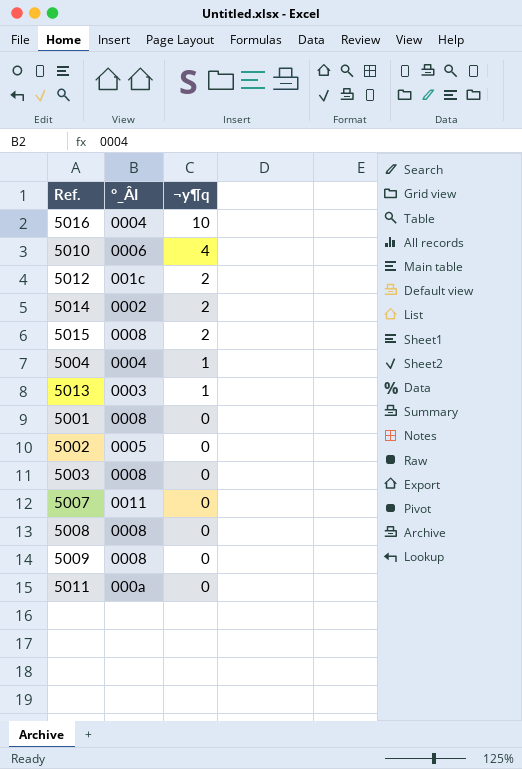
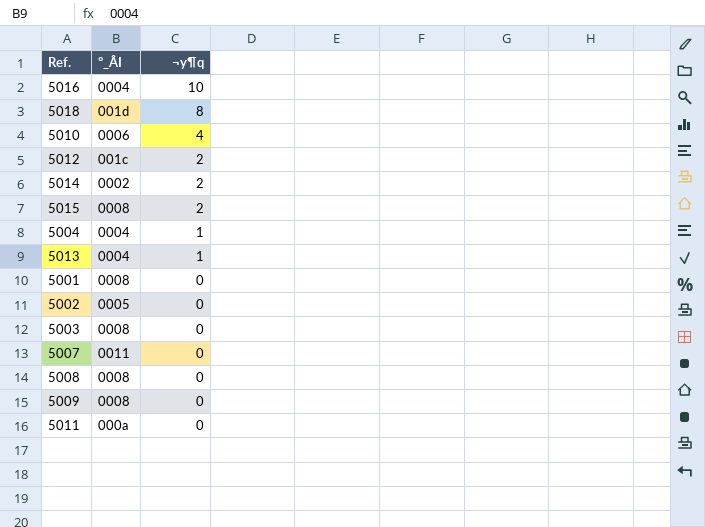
row 5018: none -> 001d | 8
5013 | °_ÂI: 0003 -> 0004

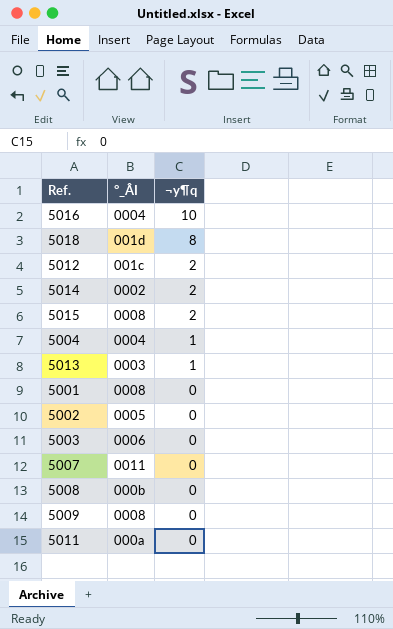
row 5010: 0006 | 4 -> none
5013 | °_ÂI: 0004 -> 0003
5003 | °_ÂI: 0008 -> 0006
5008 | °_ÂI: 0008 -> 000b

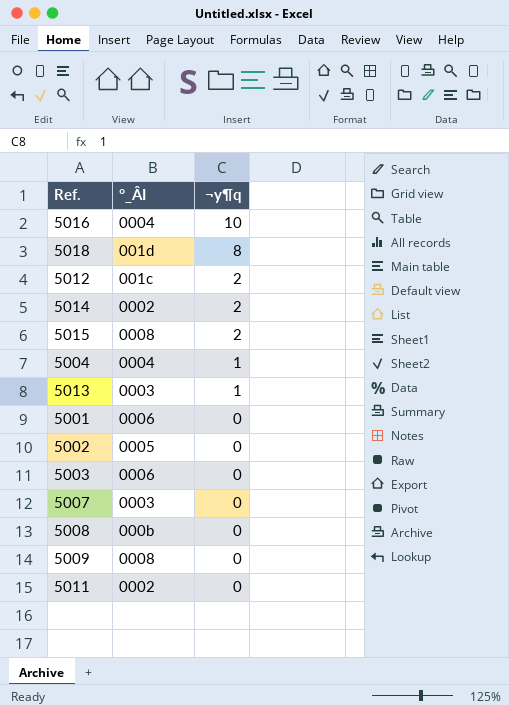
5001 | °_ÂI: 0008 -> 0006
5007 | °_ÂI: 0011 -> 0003
5011 | °_ÂI: 000a -> 0002

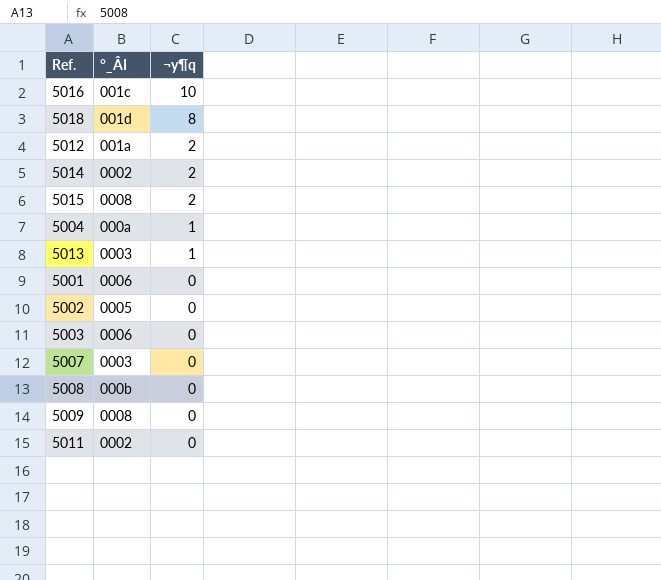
5016 | °_ÂI: 0004 -> 001c
5012 | °_ÂI: 001c -> 001a
5004 | °_ÂI: 0004 -> 000a

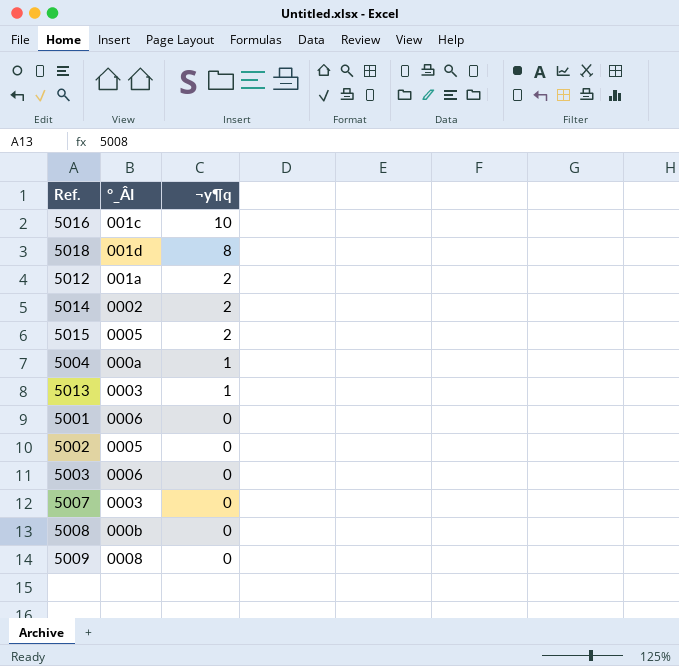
row 5011: 0002 | 0 -> none
5015 | °_ÂI: 0008 -> 0005

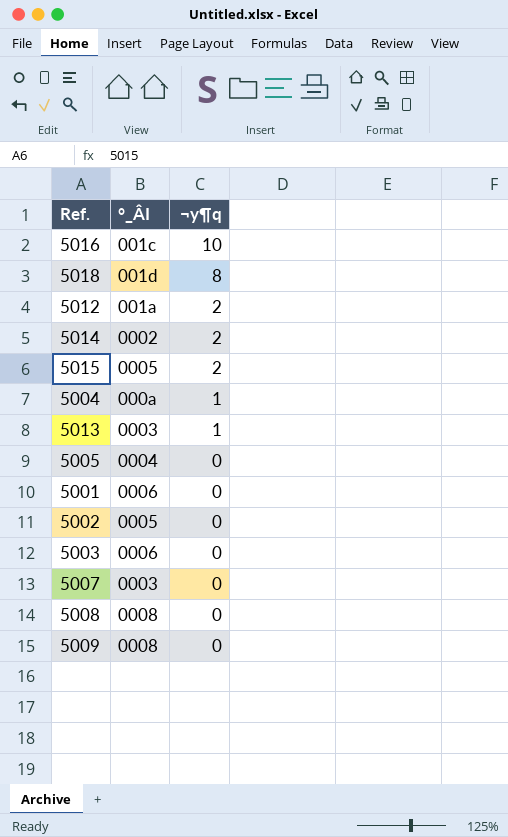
row 5005: none -> 0004 | 0
5008 | °_ÂI: 000b -> 0008

